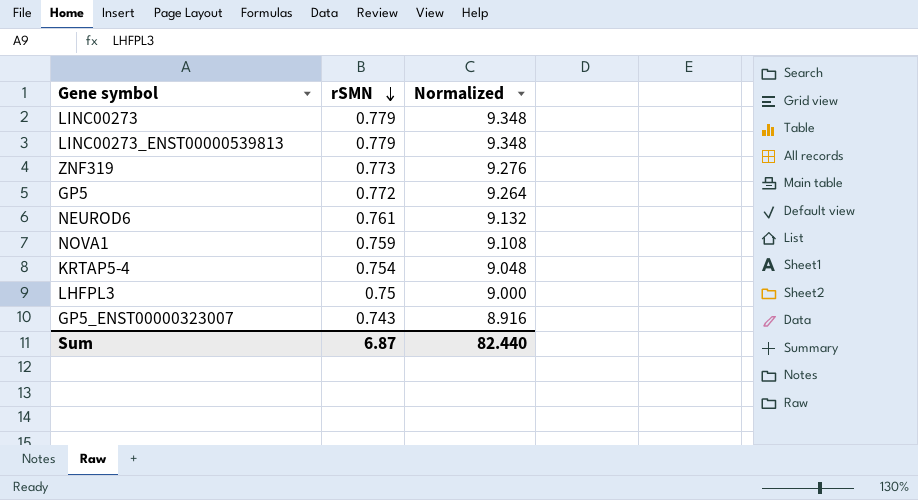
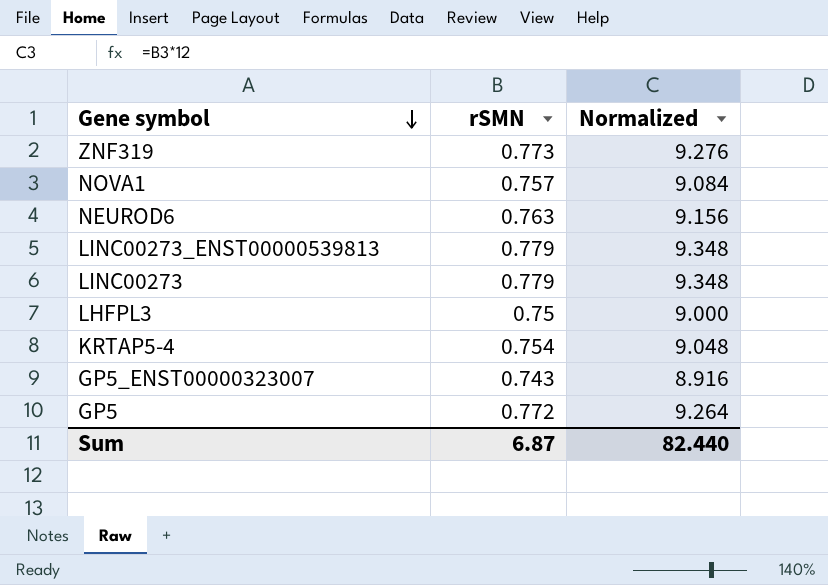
row order: rSMN descending -> Gene symbol descending
NOVA1 | rSMN: 0.759 -> 0.757
NOVA1 | Normalized: 9.108 -> 9.084
NEUROD6 | rSMN: 0.761 -> 0.763
NEUROD6 | Normalized: 9.132 -> 9.156

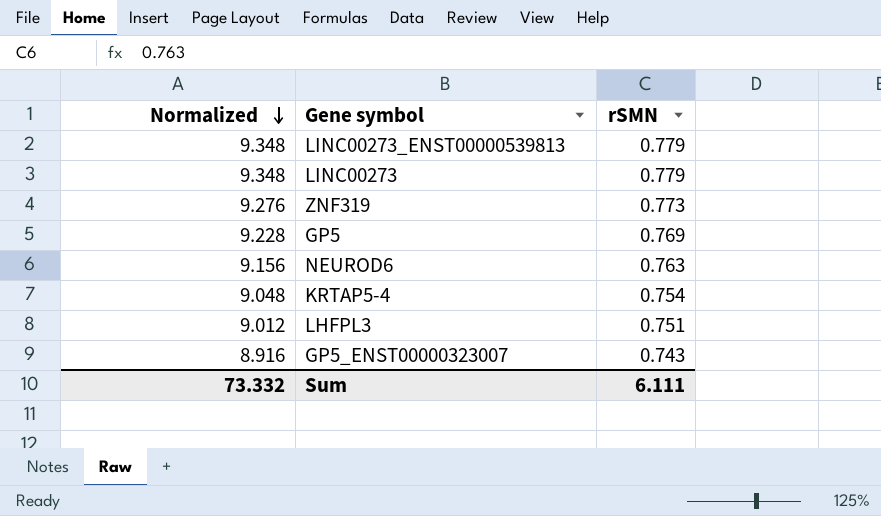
row order: Gene symbol descending -> Normalized descending
column Normalized | position: 3 -> 1
row NOVA1: 0.757 | 9.084 -> none
GP5 | Normalized: 9.264 -> 9.228
GP5 | rSMN: 0.772 -> 0.769
LHFPL3 | Normalized: 9.000 -> 9.012
LHFPL3 | rSMN: 0.75 -> 0.751
Sum | Normalized: 82.440 -> 73.332
Sum | rSMN: 6.87 -> 6.111

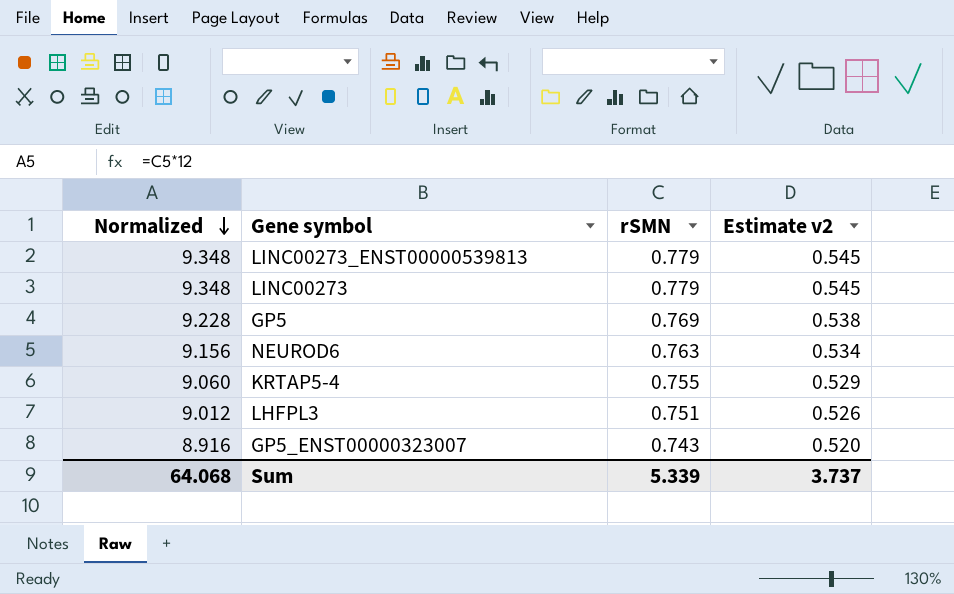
column Estimate v2 | formula: none -> [rSMN] * 0.7
row ZNF319: 9.276 | 0.773 -> none
KRTAP5-4 | Normalized: 9.048 -> 9.060
KRTAP5-4 | rSMN: 0.754 -> 0.755
Sum | Normalized: 73.332 -> 64.068
Sum | rSMN: 6.111 -> 5.339

